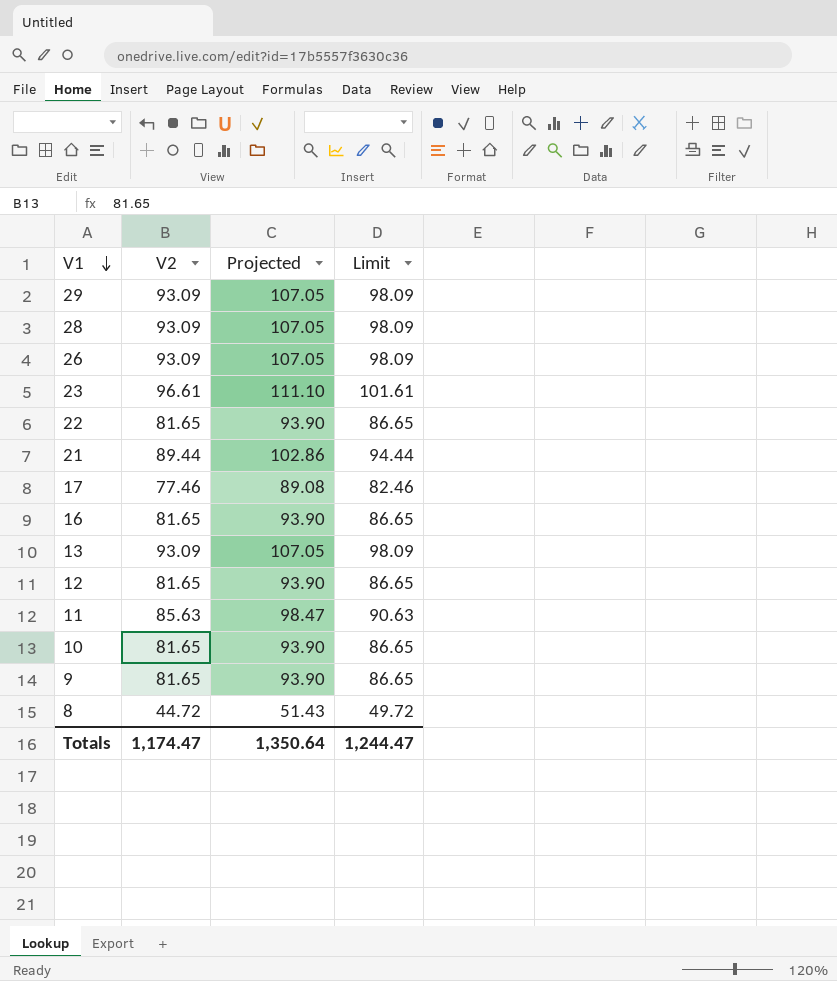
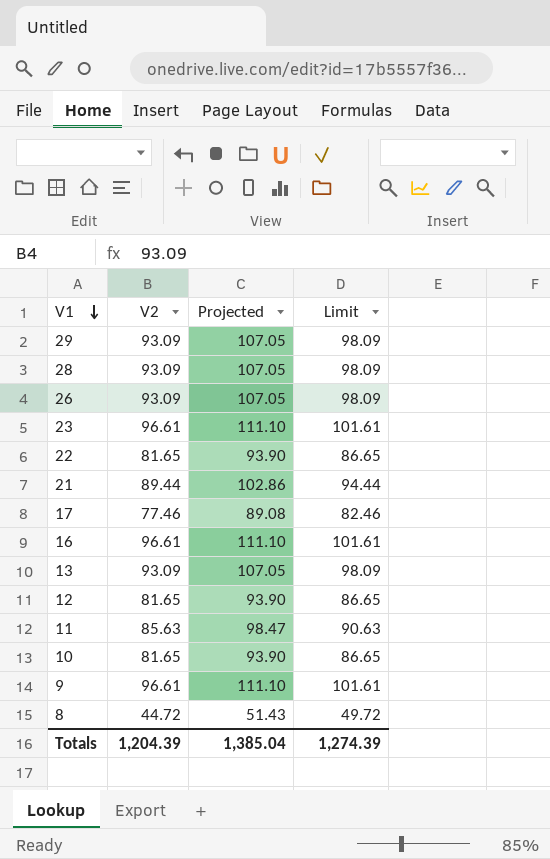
16 | V2: 81.65 -> 96.61
16 | Projected: 93.90 -> 111.10
16 | Limit: 86.65 -> 101.61
9 | V2: 81.65 -> 96.61
9 | Projected: 93.90 -> 111.10
9 | Limit: 86.65 -> 101.61
Totals | V2: 1,174.47 -> 1,204.39
Totals | Projected: 1,350.64 -> 1,385.04
Totals | Limit: 1,244.47 -> 1,274.39

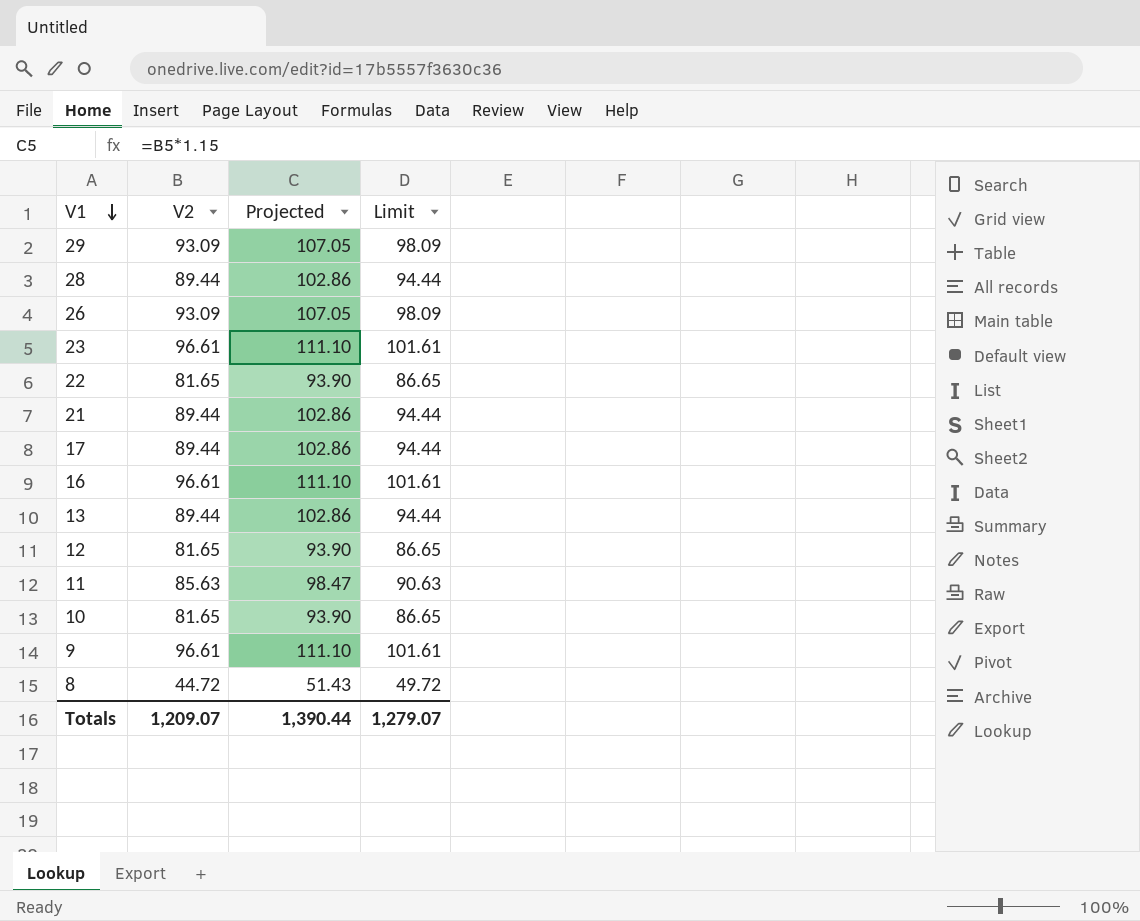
28 | V2: 93.09 -> 89.44
28 | Projected: 107.05 -> 102.86
28 | Limit: 98.09 -> 94.44
17 | V2: 77.46 -> 89.44
17 | Projected: 89.08 -> 102.86
17 | Limit: 82.46 -> 94.44
13 | V2: 93.09 -> 89.44
13 | Projected: 107.05 -> 102.86
13 | Limit: 98.09 -> 94.44
Totals | V2: 1,204.39 -> 1,209.07
Totals | Projected: 1,385.04 -> 1,390.44
Totals | Limit: 1,274.39 -> 1,279.07

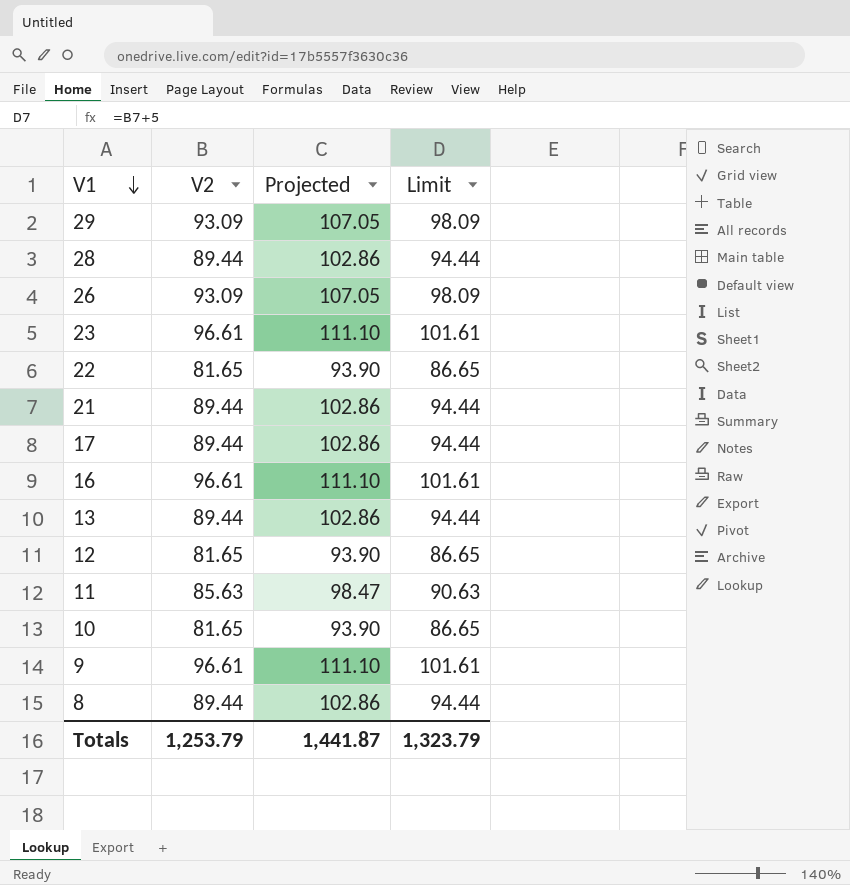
8 | V2: 44.72 -> 89.44
8 | Projected: 51.43 -> 102.86
8 | Limit: 49.72 -> 94.44
Totals | V2: 1,209.07 -> 1,253.79
Totals | Projected: 1,390.44 -> 1,441.87
Totals | Limit: 1,279.07 -> 1,323.79

